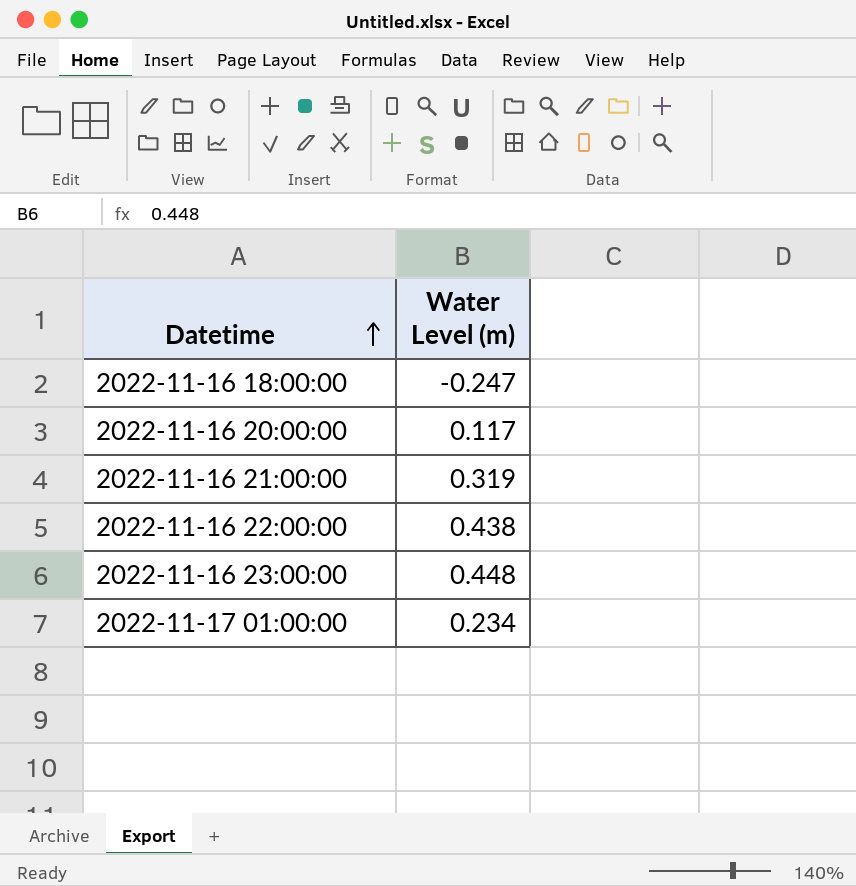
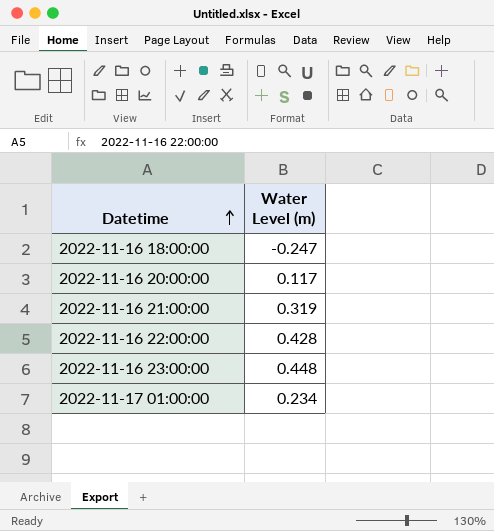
2022-11-16 22:00:00 | Water Level (m): 0.438 -> 0.428

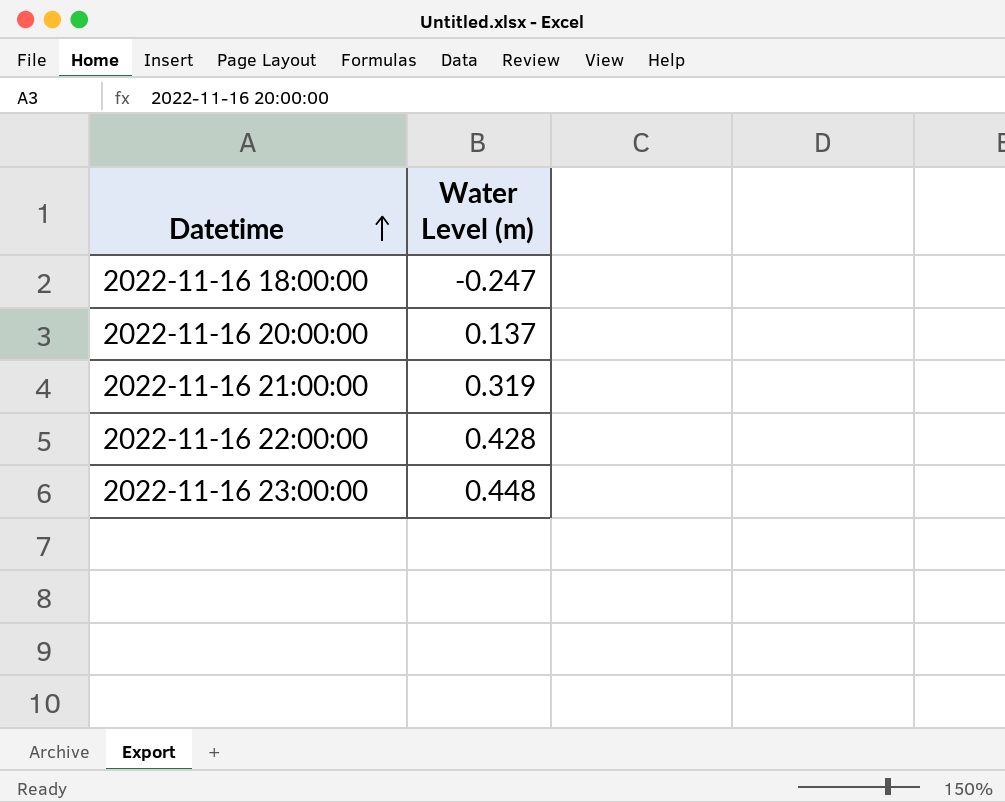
row 2022-11-17 01:00:00: 0.234 -> none
2022-11-16 20:00:00 | Water Level (m): 0.117 -> 0.137

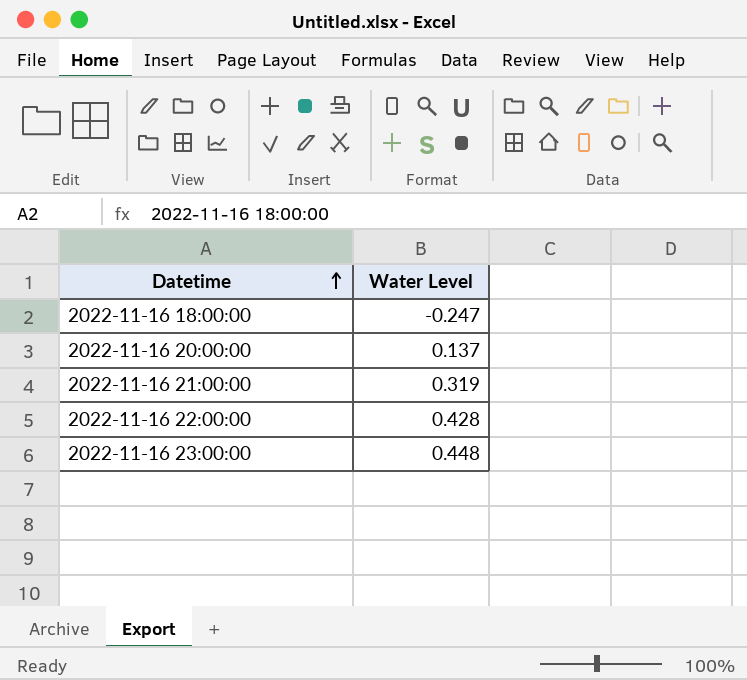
column name: Water Level (m) -> Water Level

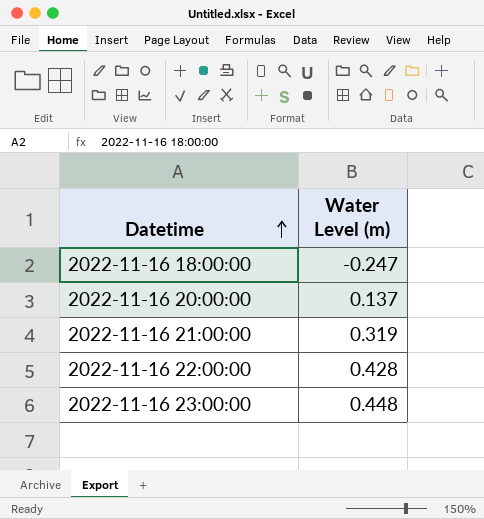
column name: Water Level -> Water Level (m)

